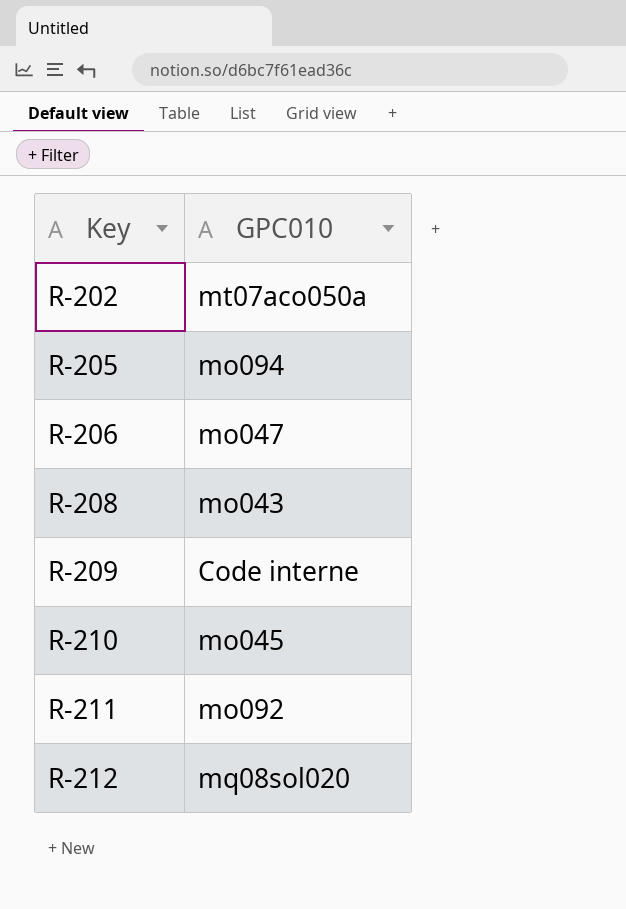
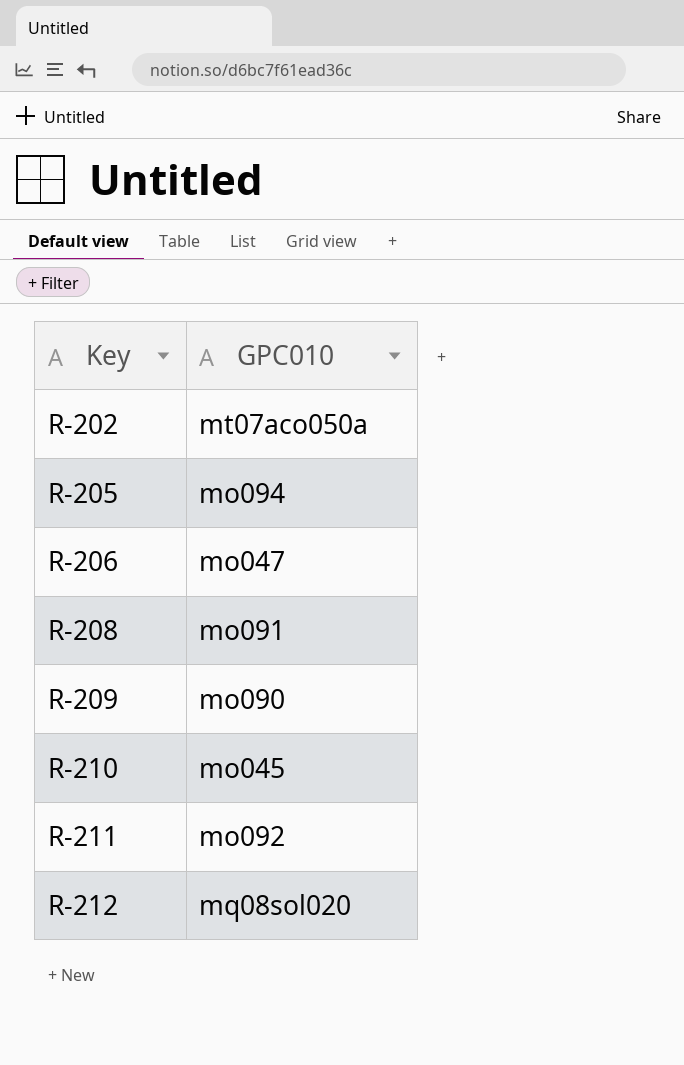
R-208 | GPC010: mo043 -> mo091
R-209 | GPC010: Code interne -> mo090

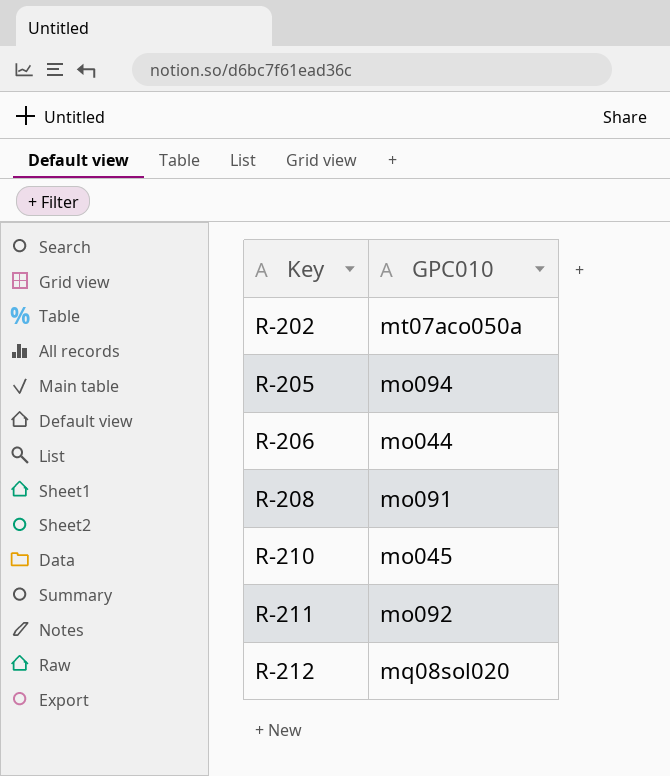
row R-209: mo090 -> none
R-206 | GPC010: mo047 -> mo044

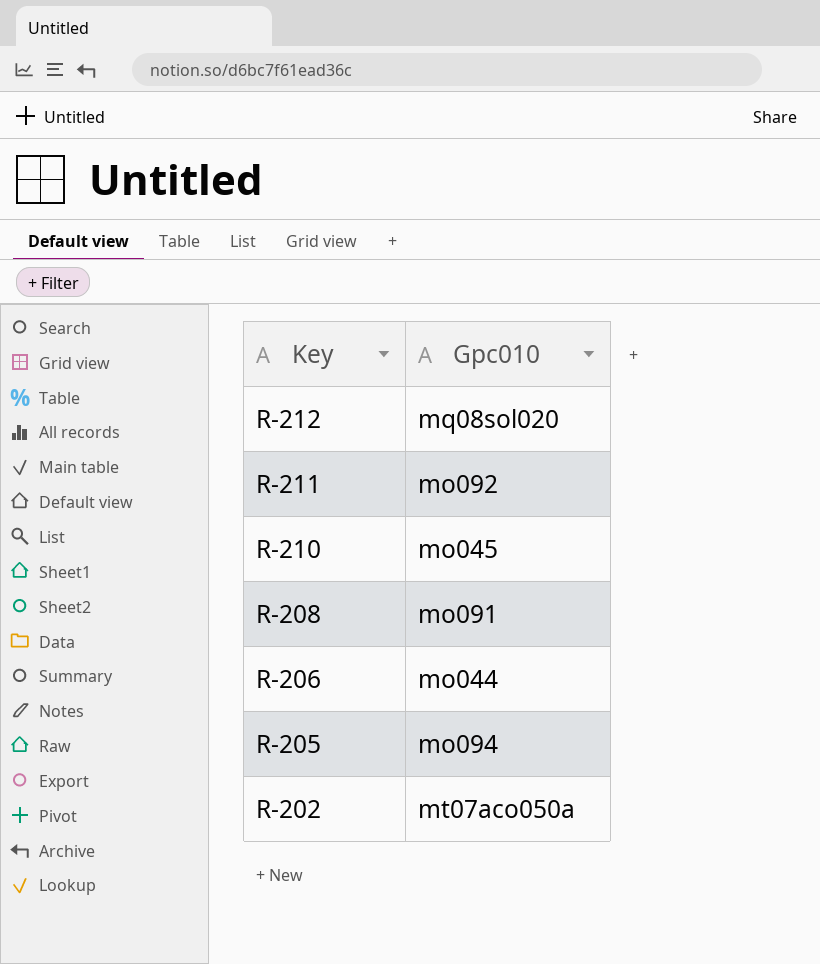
row order: Key ascending -> Key descending
column name: GPC010 -> Gpc010

